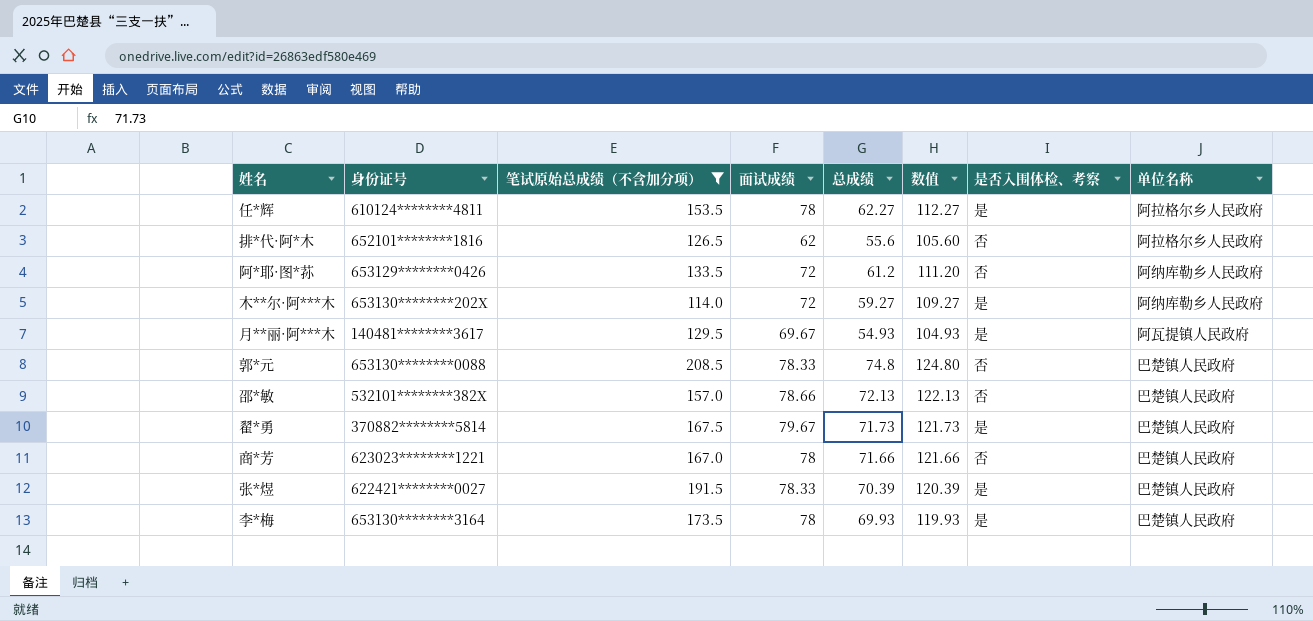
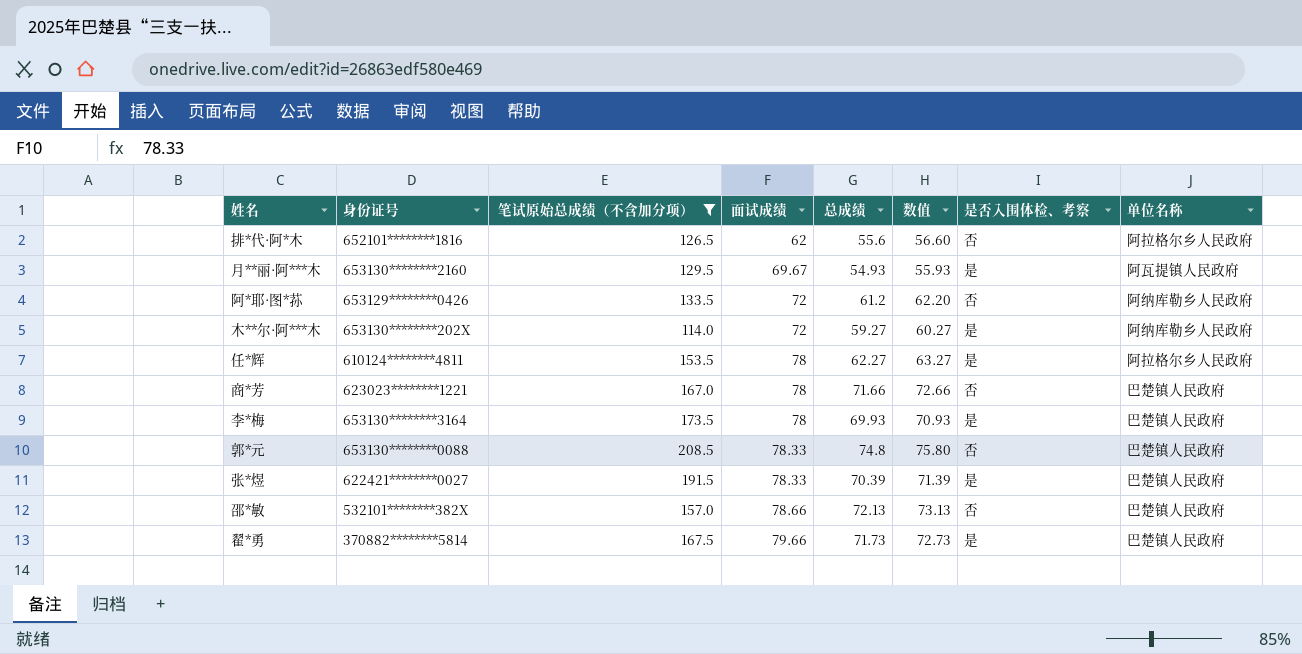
row order: none -> 面试成绩 ascending
column 数值 | formula: [总成绩] + 50 -> [总成绩] + 1
月**丽·阿***木 | 身份证号: 140481********3617 -> 653130********2160
翟*勇 | 面试成绩: 79.67 -> 79.66

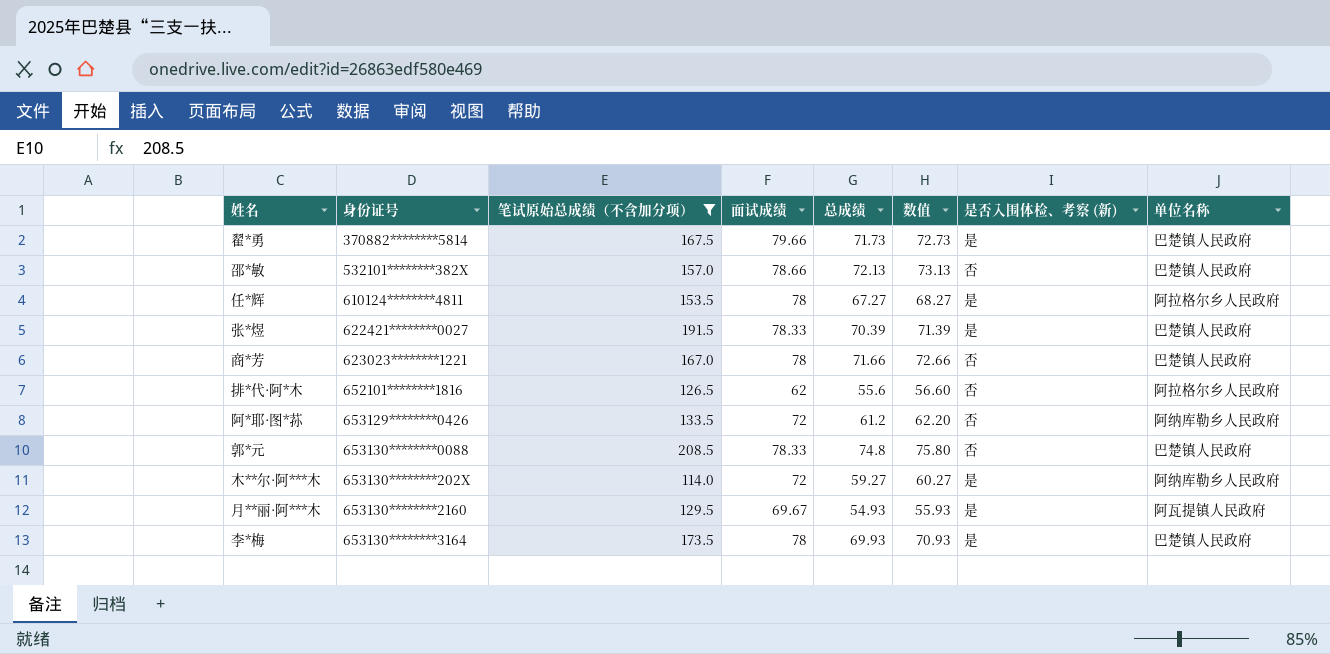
row order: 面试成绩 ascending -> 身份证号 ascending
column name: 是否入围体检、考察 -> 是否入围体检、考察 (新)
任*辉 | 总成绩: 62.27 -> 67.27
任*辉 | 数值: 63.27 -> 68.27

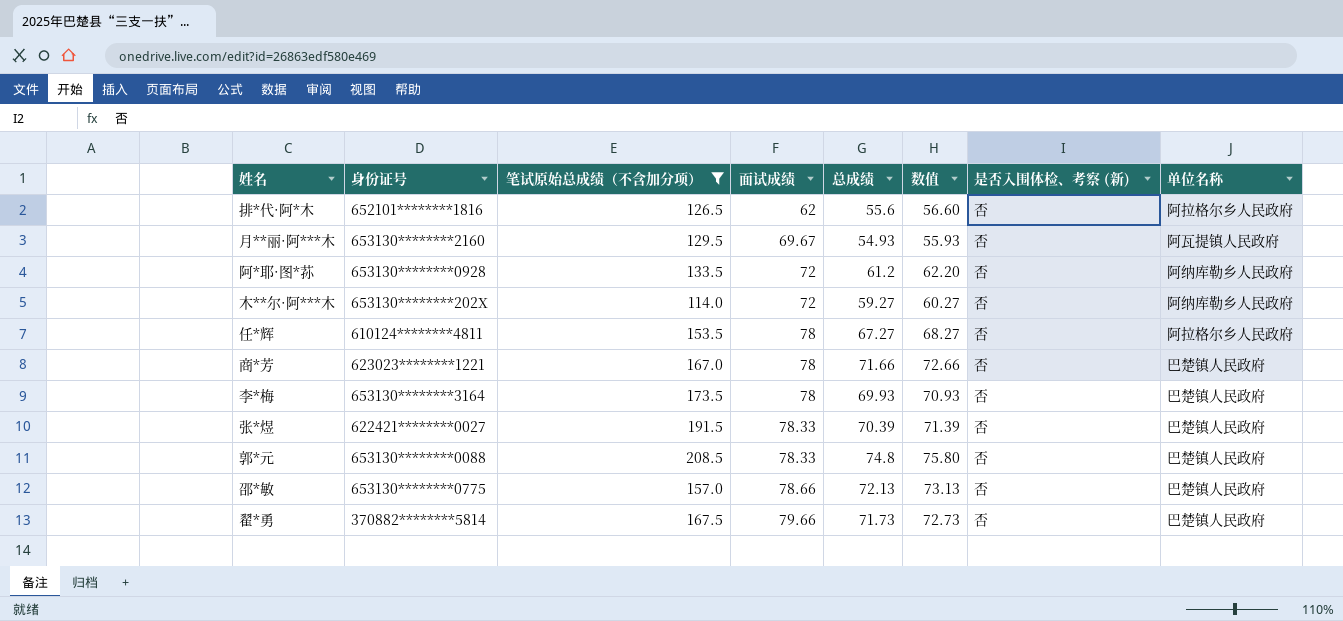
row order: 身份证号 ascending -> 面试成绩 ascending
月**丽·阿***木 | 是否入围体检、考察 (新): 是 -> 否
阿*耶·图*荪 | 身份证号: 653129********0426 -> 653130********0928
木**尔·阿***木 | 是否入围体检、考察 (新): 是 -> 否
任*辉 | 是否入围体检、考察 (新): 是 -> 否
李*梅 | 是否入围体检、考察 (新): 是 -> 否
张*煜 | 是否入围体检、考察 (新): 是 -> 否
邵*敏 | 身份证号: 532101********382X -> 653130********0775
翟*勇 | 是否入围体检、考察 (新): 是 -> 否

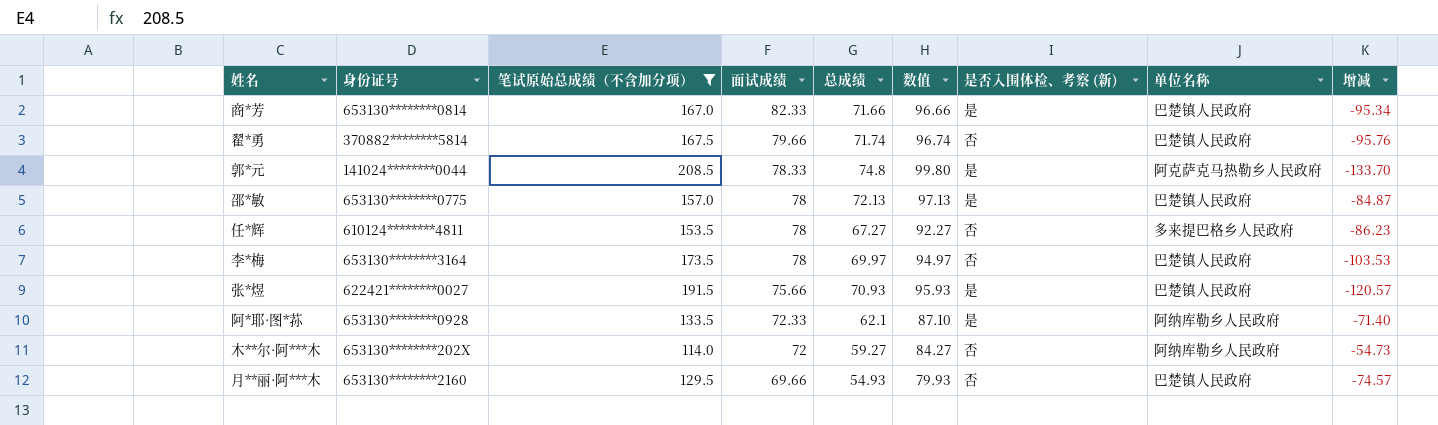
row order: 面试成绩 ascending -> 面试成绩 descending
column 数值 | formula: [总成绩] + 1 -> [总成绩] + 25
column 增减 | formula: none -> [总成绩] - [笔试原始总成绩（不含加分项）]
row 排*代·阿*木: 652101********1816 | 126.5 | 62 | 55.6 | 56.60 | 否 | 阿拉格尔乡人民政府 -> none
商*芳 | 身份证号: 623023********1221 -> 653130********0814
商*芳 | 面试成绩: 78 -> 82.33
商*芳 | 是否入围体检、考察 (新): 否 -> 是
翟*勇 | 总成绩: 71.73 -> 71.74
郭*元 | 身份证号: 653130********0088 -> 141024********0044
郭*元 | 是否入围体检、考察 (新): 否 -> 是
郭*元 | 单位名称: 巴楚镇人民政府 -> 阿克萨克马热勒乡人民政府
邵*敏 | 面试成绩: 78.66 -> 78
邵*敏 | 是否入围体检、考察 (新): 否 -> 是
任*辉 | 单位名称: 阿拉格尔乡人民政府 -> 多来提巴格乡人民政府
李*梅 | 总成绩: 69.93 -> 69.97
张*煜 | 面试成绩: 78.33 -> 75.66
张*煜 | 总成绩: 70.39 -> 70.93
张*煜 | 是否入围体检、考察 (新): 否 -> 是
阿*耶·图*荪 | 面试成绩: 72 -> 72.33
阿*耶·图*荪 | 总成绩: 61.2 -> 62.1
阿*耶·图*荪 | 是否入围体检、考察 (新): 否 -> 是
月**丽·阿***木 | 面试成绩: 69.67 -> 69.66
月**丽·阿***木 | 单位名称: 阿瓦提镇人民政府 -> 巴楚镇人民政府

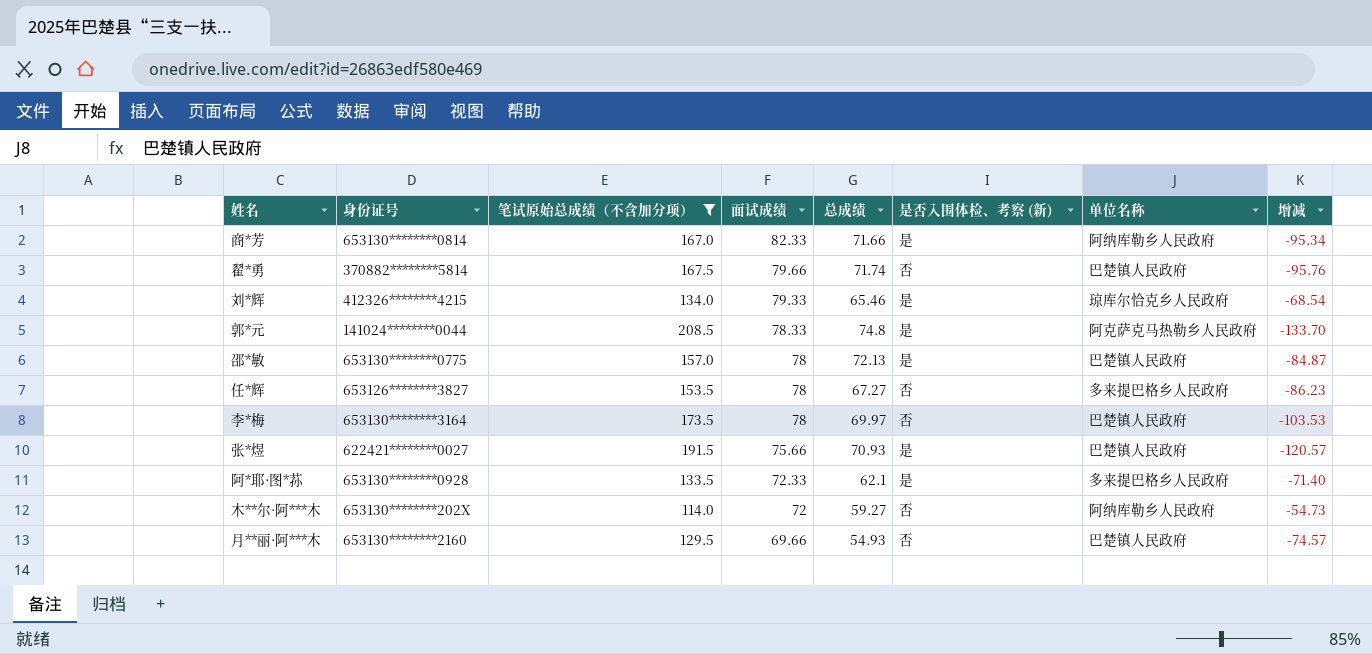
column 数值 | formula: [总成绩] + 25 -> none
商*芳 | 单位名称: 巴楚镇人民政府 -> 阿纳库勒乡人民政府
row 刘*辉: none -> 412326********4215 | 134.0 | 79.33 | 65.46 | 是 | 琼库尔恰克乡人民政府 | -68.54
任*辉 | 身份证号: 610124********4811 -> 653126********3827
阿*耶·图*荪 | 单位名称: 阿纳库勒乡人民政府 -> 多来提巴格乡人民政府

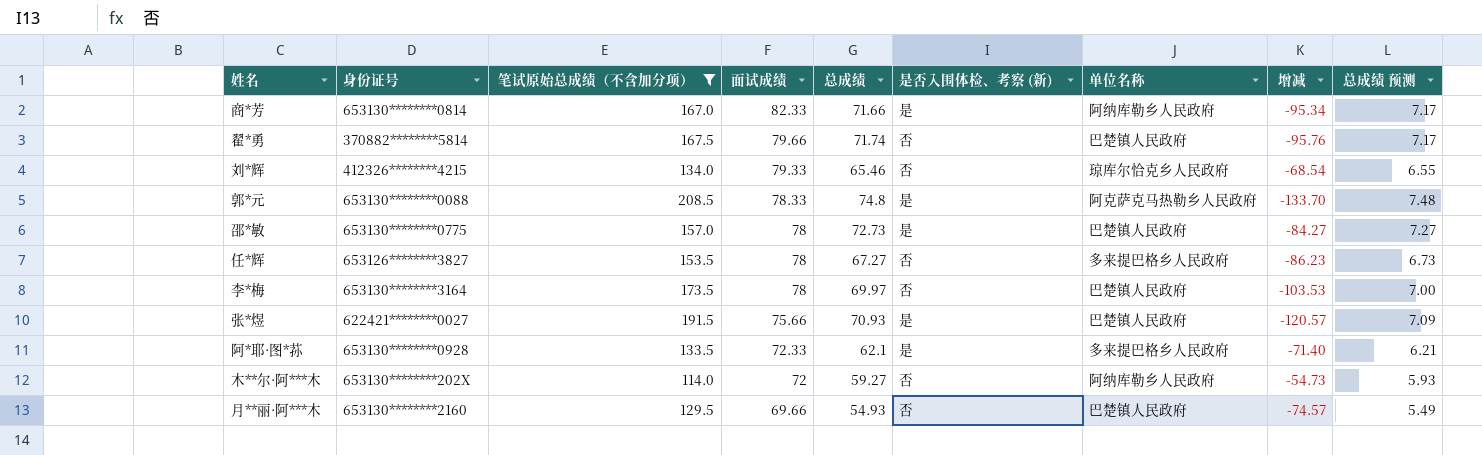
column 总成绩 预测 | formula: none -> [总成绩] * 0.1
刘*辉 | 是否入围体检、考察 (新): 是 -> 否
郭*元 | 身份证号: 141024********0044 -> 653130********0088
邵*敏 | 总成绩: 72.13 -> 72.73
邵*敏 | 增减: -84.87 -> -84.27

